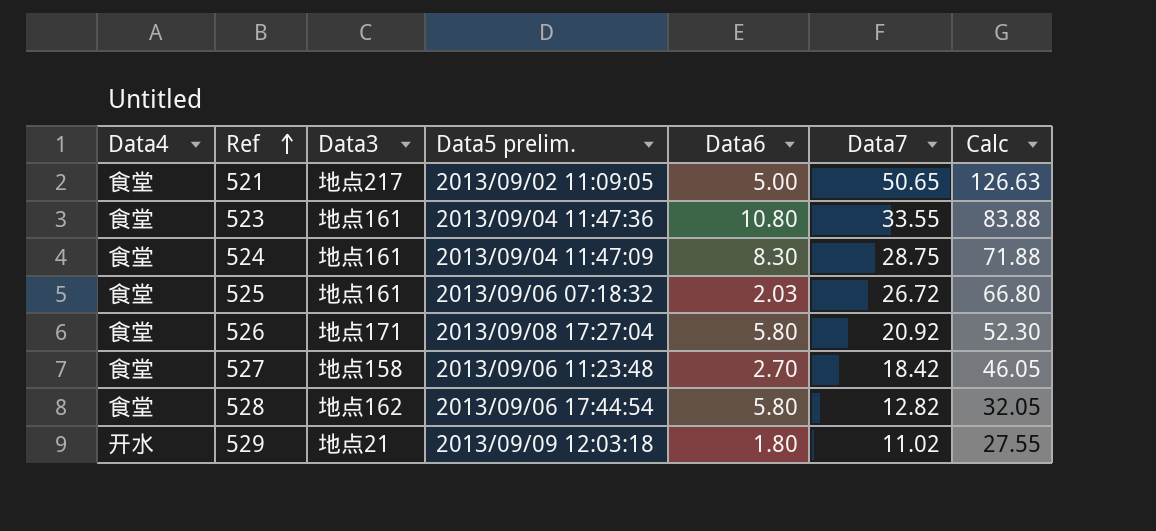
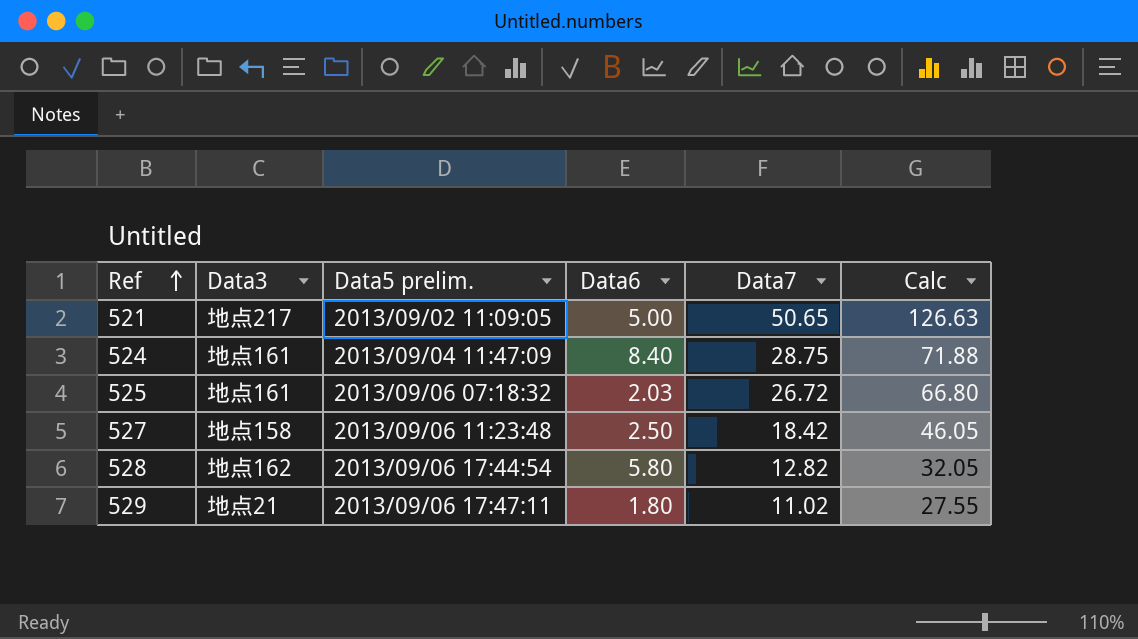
column Data4 | position: 1 -> none
row 523: 食堂 | 地点161 | 2013/09/04 11:47:36 | 10.80 | 33.55 | 83.88 -> none
row 526: 食堂 | 地点171 | 2013/09/08 17:27:04 | 5.80 | 20.92 | 52.30 -> none
524 | Data6: 8.30 -> 8.40
527 | Data6: 2.70 -> 2.50
529 | Data5 prelim.: 2013/09/09 12:03:18 -> 2013/09/06 17:47:11

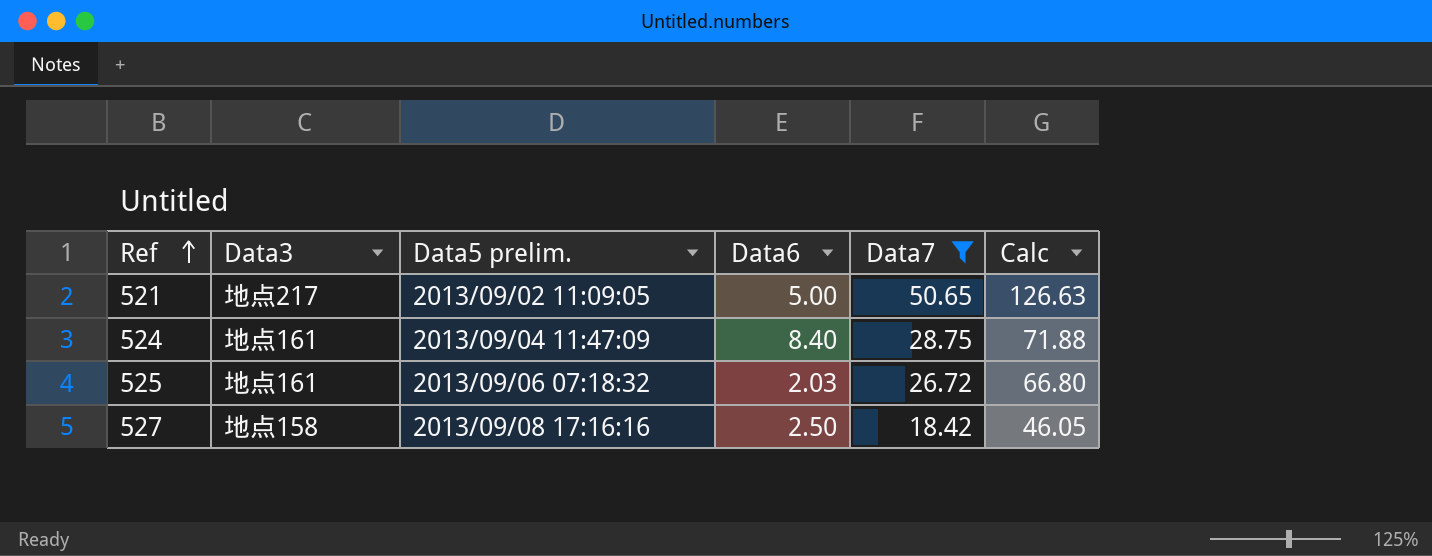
filter: none -> Data7 >= 18.42
527 | Data5 prelim.: 2013/09/06 11:23:48 -> 2013/09/08 17:16:16

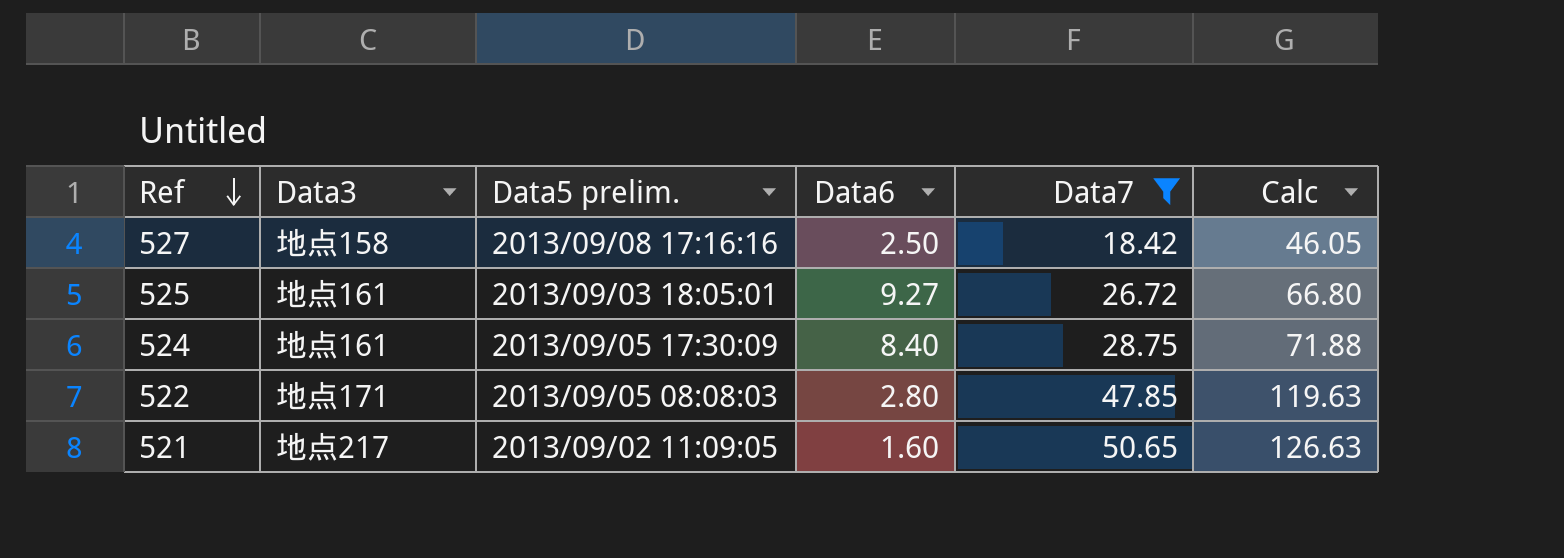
row order: Ref ascending -> Ref descending
525 | Data5 prelim.: 2013/09/06 07:18:32 -> 2013/09/03 18:05:01
525 | Data6: 2.03 -> 9.27
524 | Data5 prelim.: 2013/09/04 11:47:09 -> 2013/09/05 17:30:09
row 522: none -> 地点171 | 2013/09/05 08:08:03 | 2.80 | 47.85 | 119.63
521 | Data6: 5.00 -> 1.60

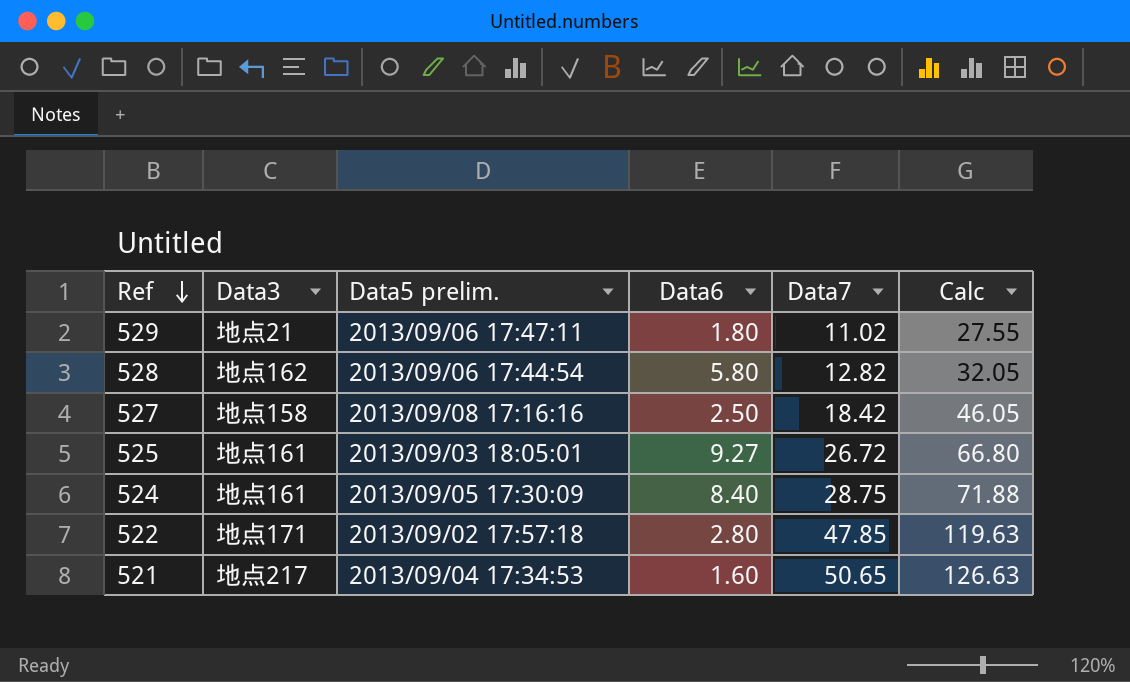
filter: Data7 >= 18.42 -> none
522 | Data5 prelim.: 2013/09/05 08:08:03 -> 2013/09/02 17:57:18
521 | Data5 prelim.: 2013/09/02 11:09:05 -> 2013/09/04 17:34:53

